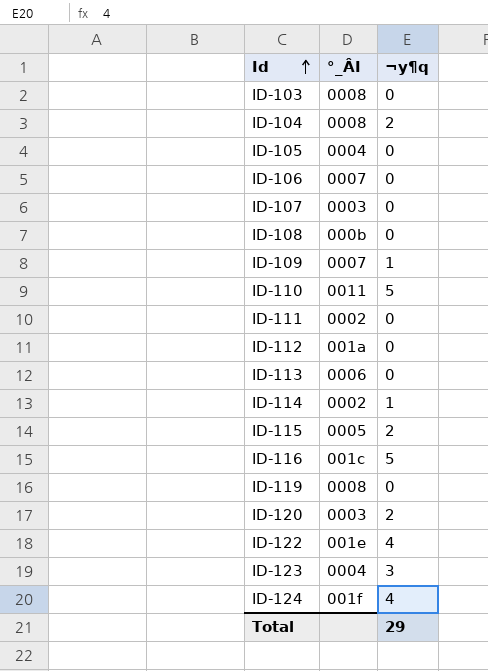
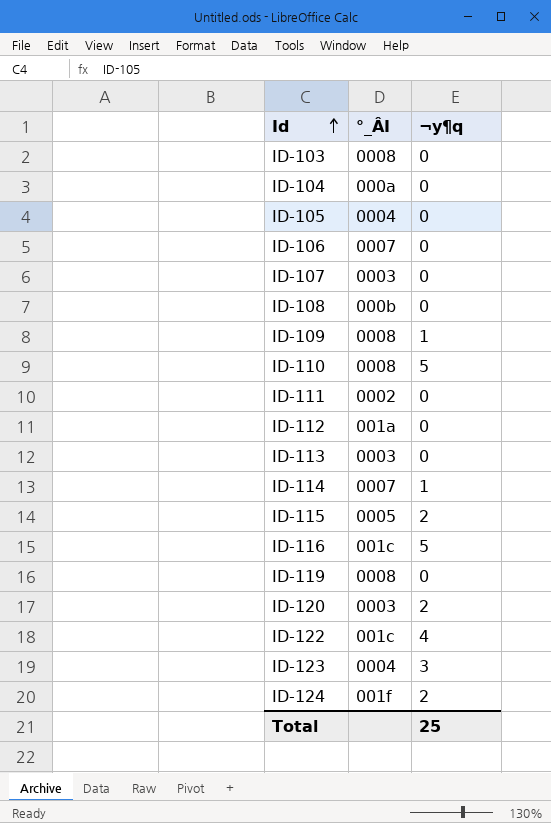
ID-104 | °_ÂI: 0008 -> 000a
ID-104 | ¬y¶q: 2 -> 0
ID-109 | °_ÂI: 0007 -> 0008
ID-110 | °_ÂI: 0011 -> 0008
ID-113 | °_ÂI: 0006 -> 0003
ID-114 | °_ÂI: 0002 -> 0007
ID-122 | °_ÂI: 001e -> 001c
ID-124 | ¬y¶q: 4 -> 2
Total | ¬y¶q: 29 -> 25

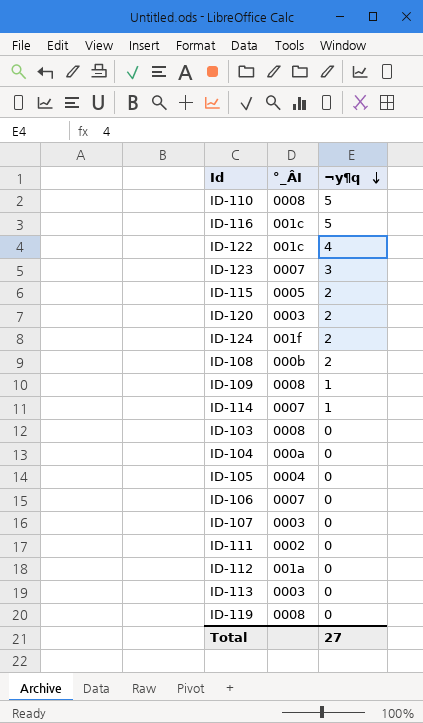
row order: Id ascending -> ¬y¶q descending
ID-123 | °_ÂI: 0004 -> 0007
ID-108 | ¬y¶q: 0 -> 2
Total | ¬y¶q: 25 -> 27

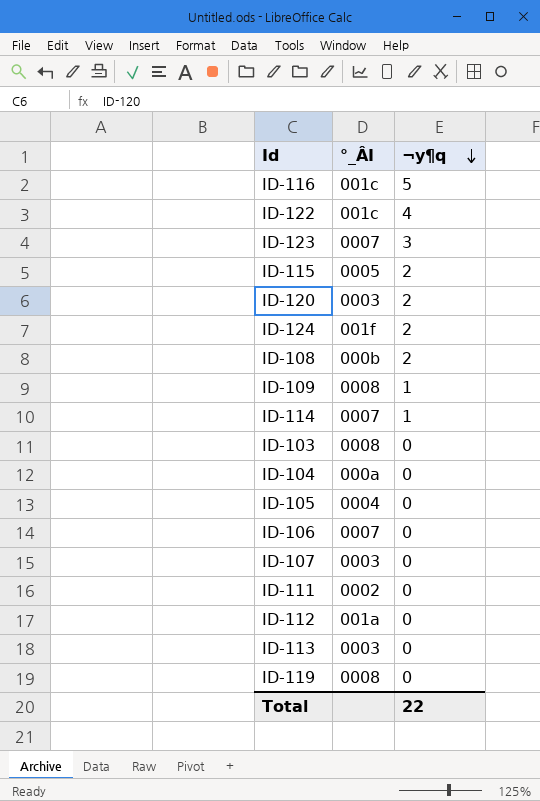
row ID-110: 0008 | 5 -> none
Total | ¬y¶q: 27 -> 22

